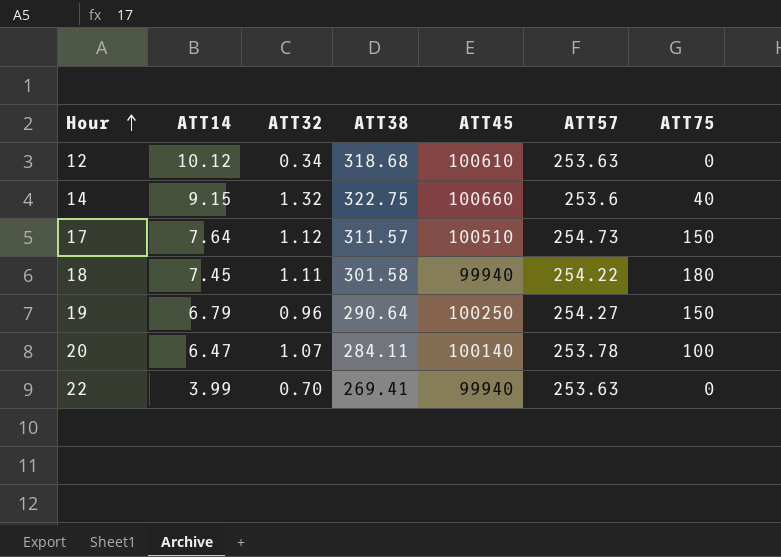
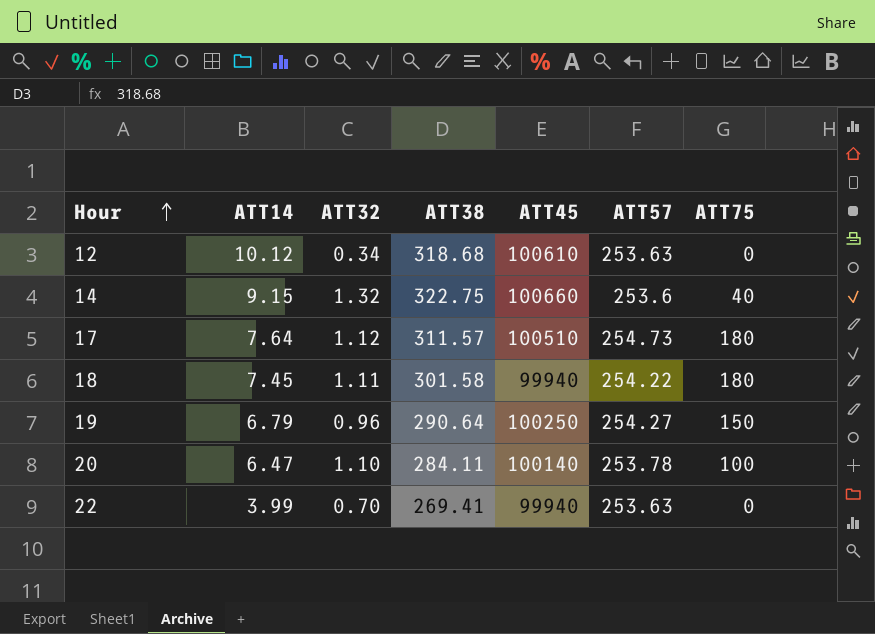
17 | ATT75: 150 -> 180
20 | ATT32: 1.07 -> 1.10

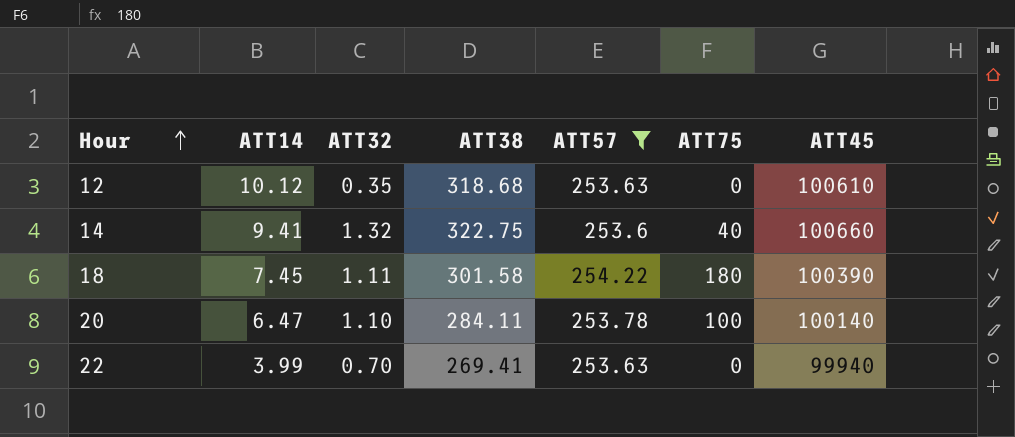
filter: none -> ATT57 <= 254.22
column ATT45 | position: 5 -> 7
12 | ATT32: 0.34 -> 0.35
14 | ATT14: 9.15 -> 9.41
18 | ATT45: 99940 -> 100390

